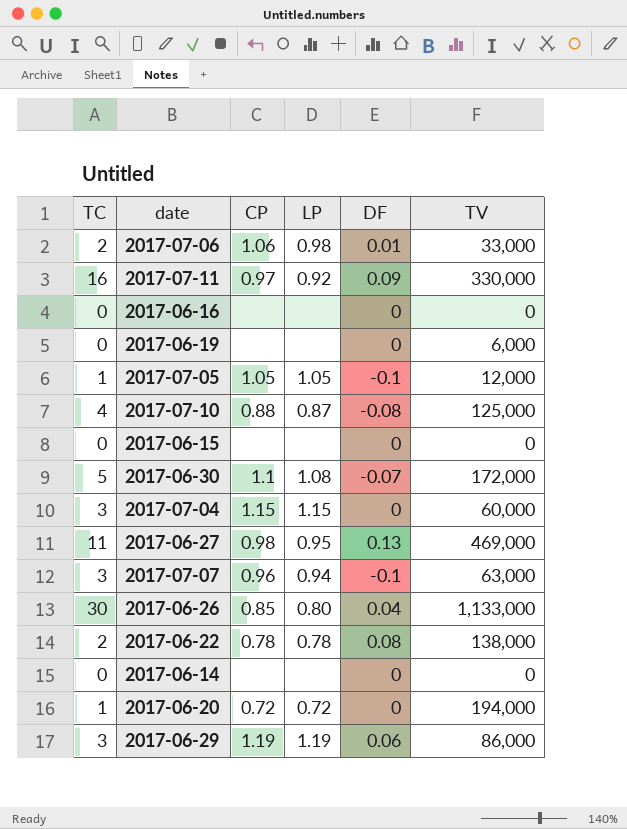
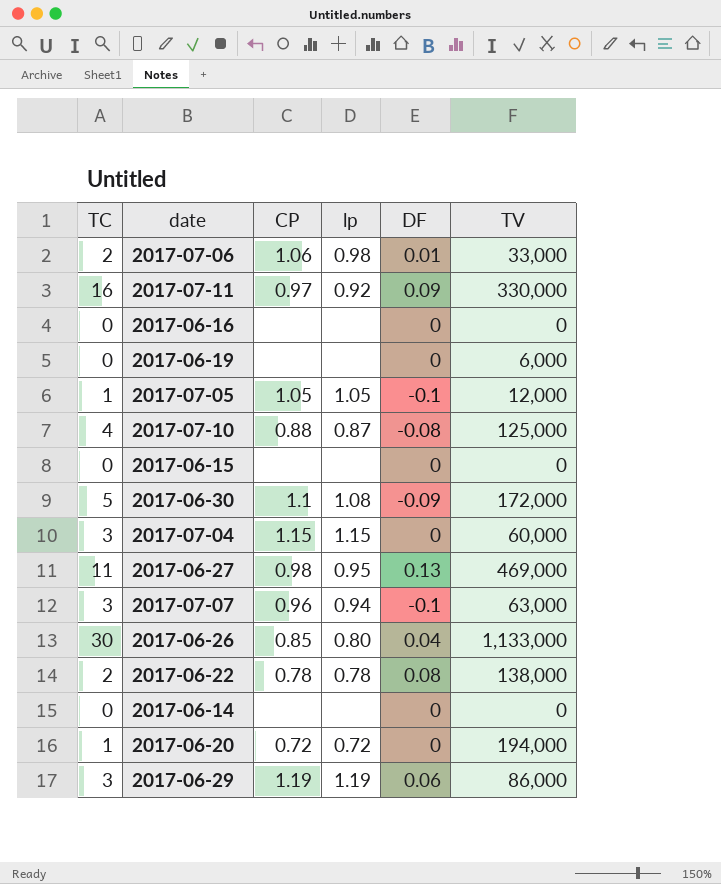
column name: LP -> lp
2017-06-30 | DF: -0.07 -> -0.09

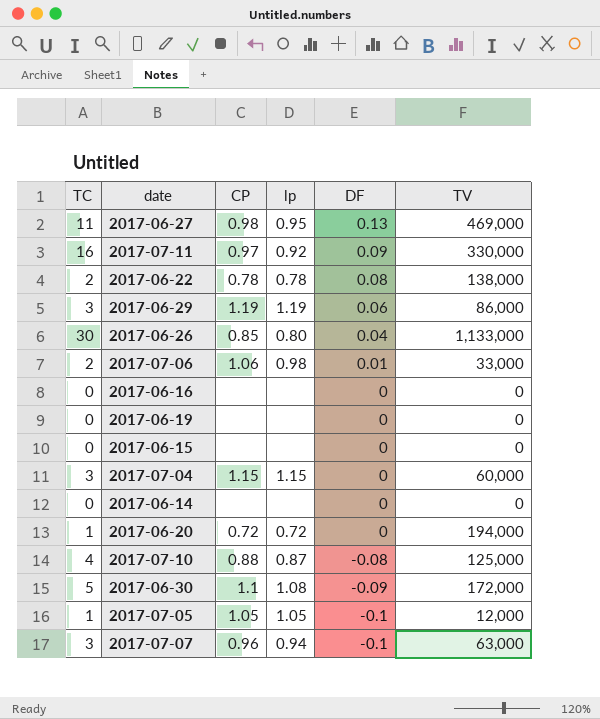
row order: none -> DF descending
2017-06-19 | TV: 6,000 -> 0

